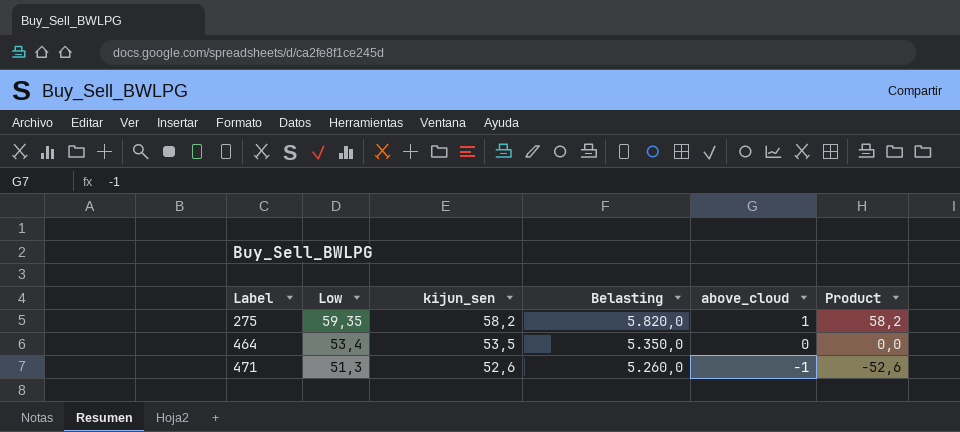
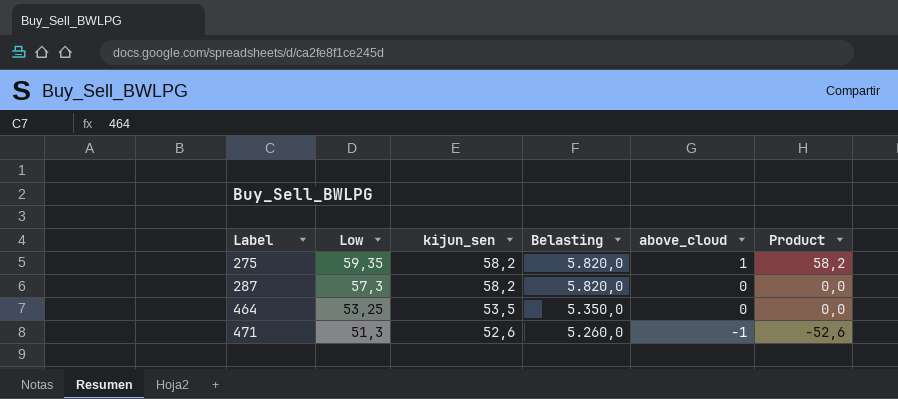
row 287: none -> 57,3 | 58,2 | 5.820,0 | 0 | 0,0
464 | Low: 53,4 -> 53,25

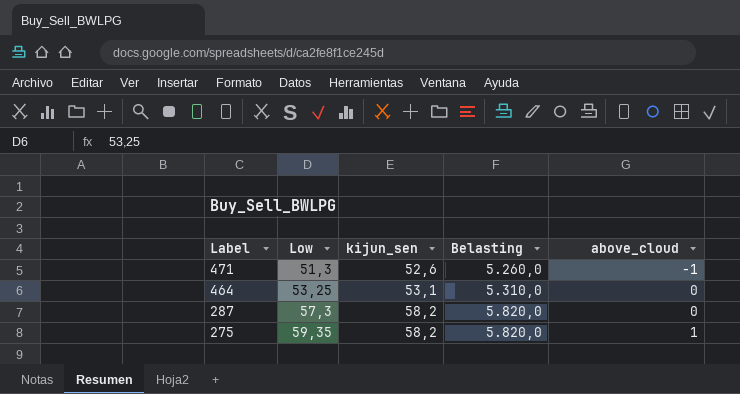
row order: Label ascending -> Label descending
column Product | formula: [kijun_sen] * [above_cloud] -> none
464 | kijun_sen: 53,5 -> 53,1
464 | Belasting: 5.350,0 -> 5.310,0

